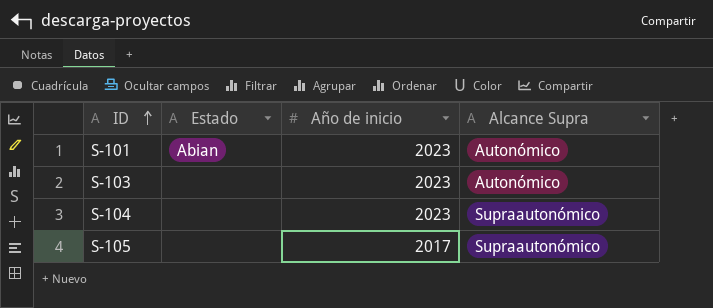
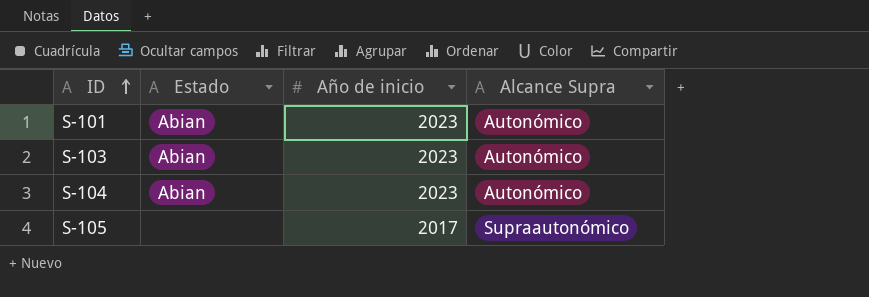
S-103 | Estado: none -> Abian
S-104 | Estado: none -> Abian
S-104 | Alcance Supra: Supraautonómico -> Autonómico

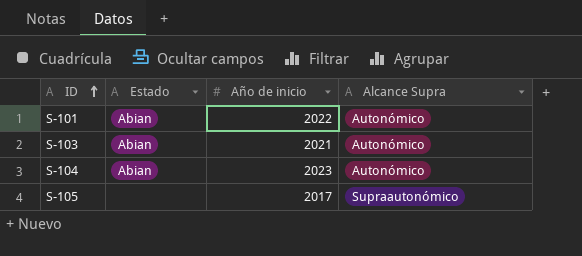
S-101 | Año de inicio: 2023 -> 2022
S-103 | Año de inicio: 2023 -> 2021

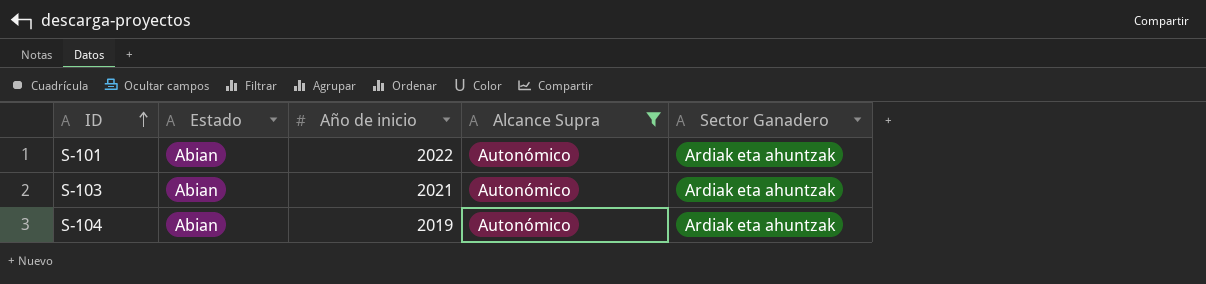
filter: none -> Alcance Supra = Autonómico
column Sector Ganadero | position: none -> 5
S-104 | Año de inicio: 2023 -> 2019

